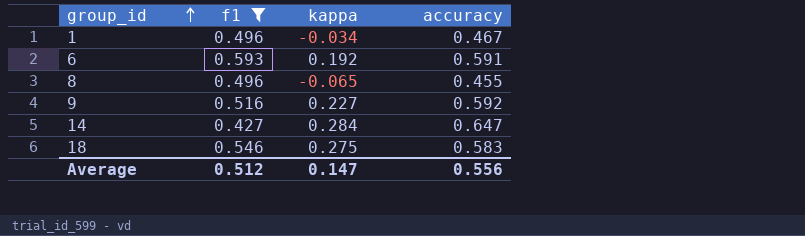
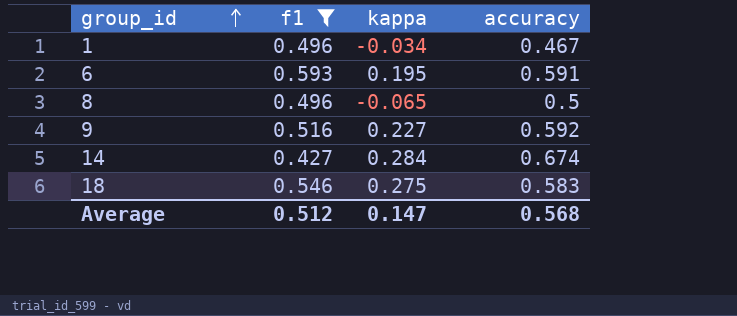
6 | kappa: 0.192 -> 0.195
8 | accuracy: 0.455 -> 0.5
14 | accuracy: 0.647 -> 0.674
Average | accuracy: 0.556 -> 0.568

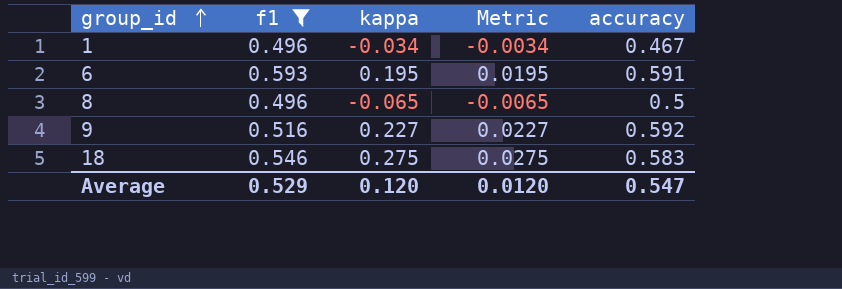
column Metric | formula: none -> [kappa] * 0.1
row 14: 0.427 | 0.284 | 0.674 -> none
Average | f1: 0.512 -> 0.529
Average | kappa: 0.147 -> 0.120
Average | accuracy: 0.568 -> 0.547

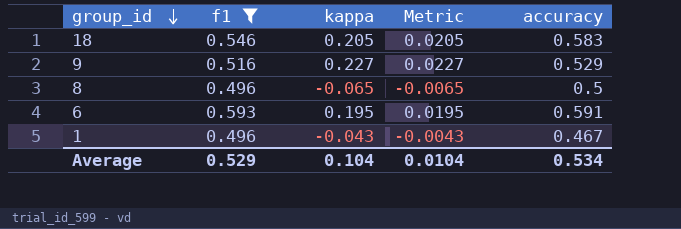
row order: group_id ascending -> group_id descending
18 | kappa: 0.275 -> 0.205
18 | Metric: 0.0275 -> 0.0205
9 | accuracy: 0.592 -> 0.529
1 | kappa: -0.034 -> -0.043
1 | Metric: -0.0034 -> -0.0043
Average | kappa: 0.120 -> 0.104
Average | Metric: 0.0120 -> 0.0104
Average | accuracy: 0.547 -> 0.534

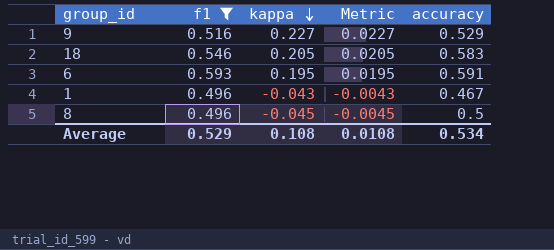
row order: group_id descending -> kappa descending
8 | kappa: -0.065 -> -0.045
8 | Metric: -0.0065 -> -0.0045
Average | kappa: 0.104 -> 0.108
Average | Metric: 0.0104 -> 0.0108

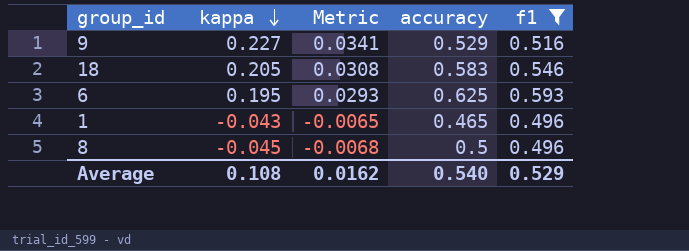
column Metric | formula: [kappa] * 0.1 -> [kappa] * 0.15
column f1 | position: 2 -> 5
6 | accuracy: 0.591 -> 0.625
1 | accuracy: 0.467 -> 0.465
Average | Metric: 0.0108 -> 0.0162
Average | accuracy: 0.534 -> 0.540

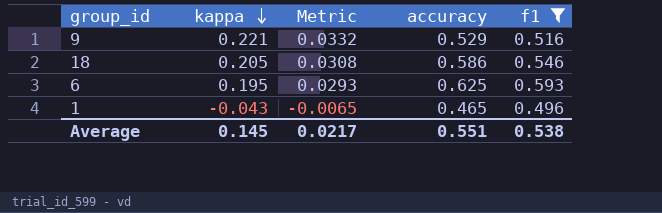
row 8: -0.045 | -0.0068 | 0.5 | 0.496 -> none
9 | kappa: 0.227 -> 0.221
9 | Metric: 0.0341 -> 0.0332
18 | accuracy: 0.583 -> 0.586
Average | kappa: 0.108 -> 0.145
Average | Metric: 0.0162 -> 0.0217
Average | accuracy: 0.540 -> 0.551
Average | f1: 0.529 -> 0.538

